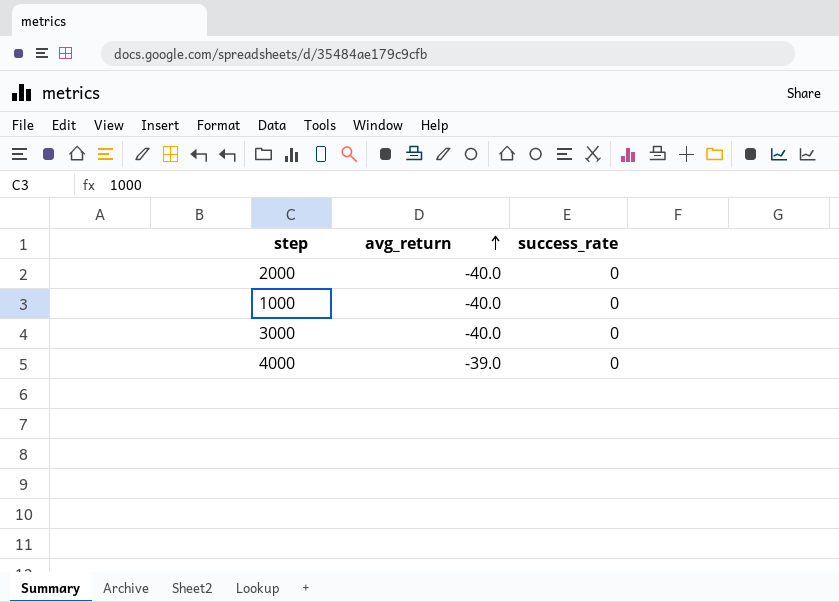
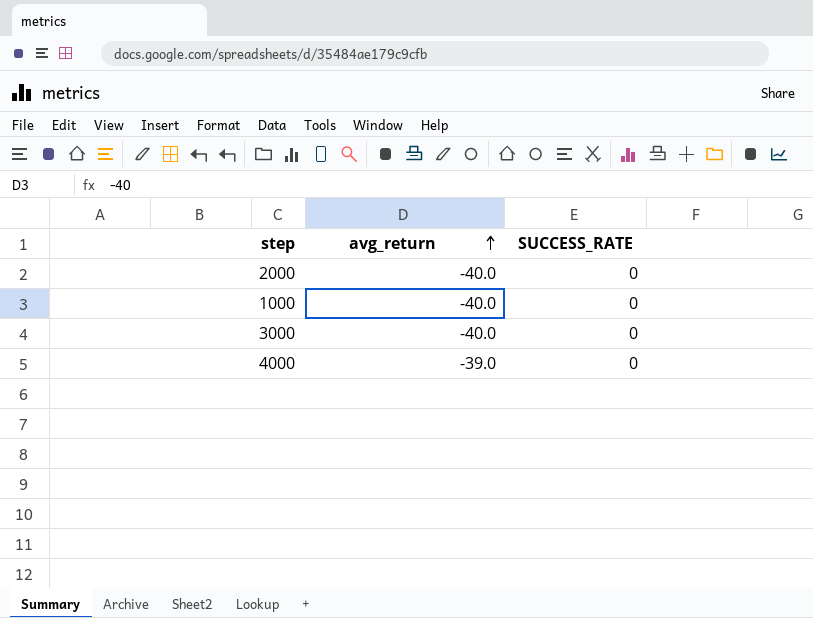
column name: success_rate -> SUCCESS_RATE

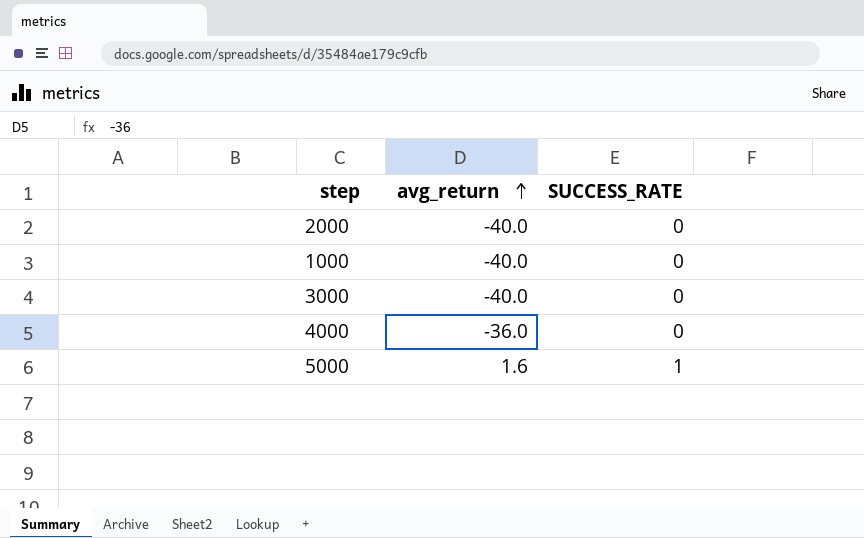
4000 | avg_return: -39.0 -> -36.0
row 5000: none -> 1.6 | 1

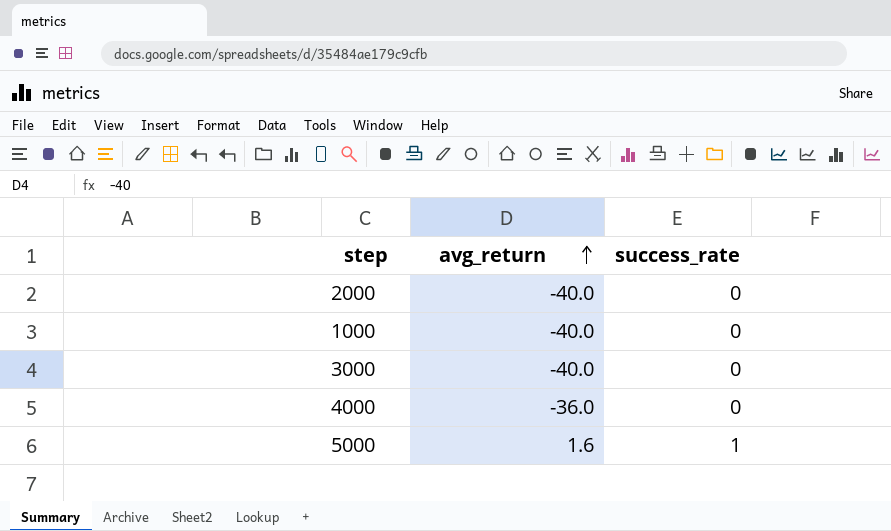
column name: SUCCESS_RATE -> success_rate

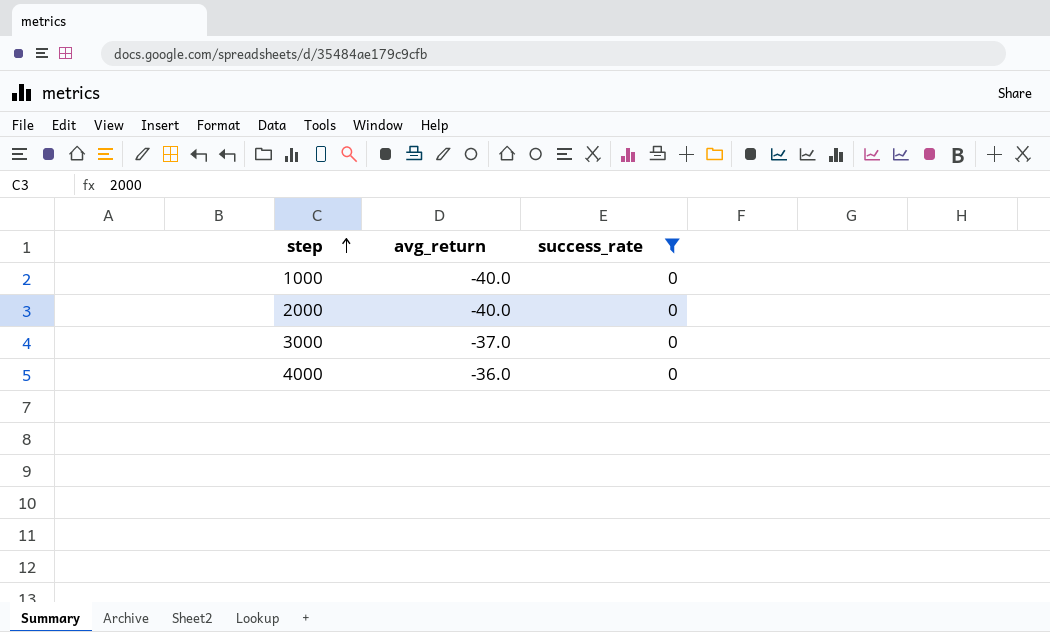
filter: none -> success_rate = 0
row order: avg_return ascending -> step ascending
3000 | avg_return: -40.0 -> -37.0

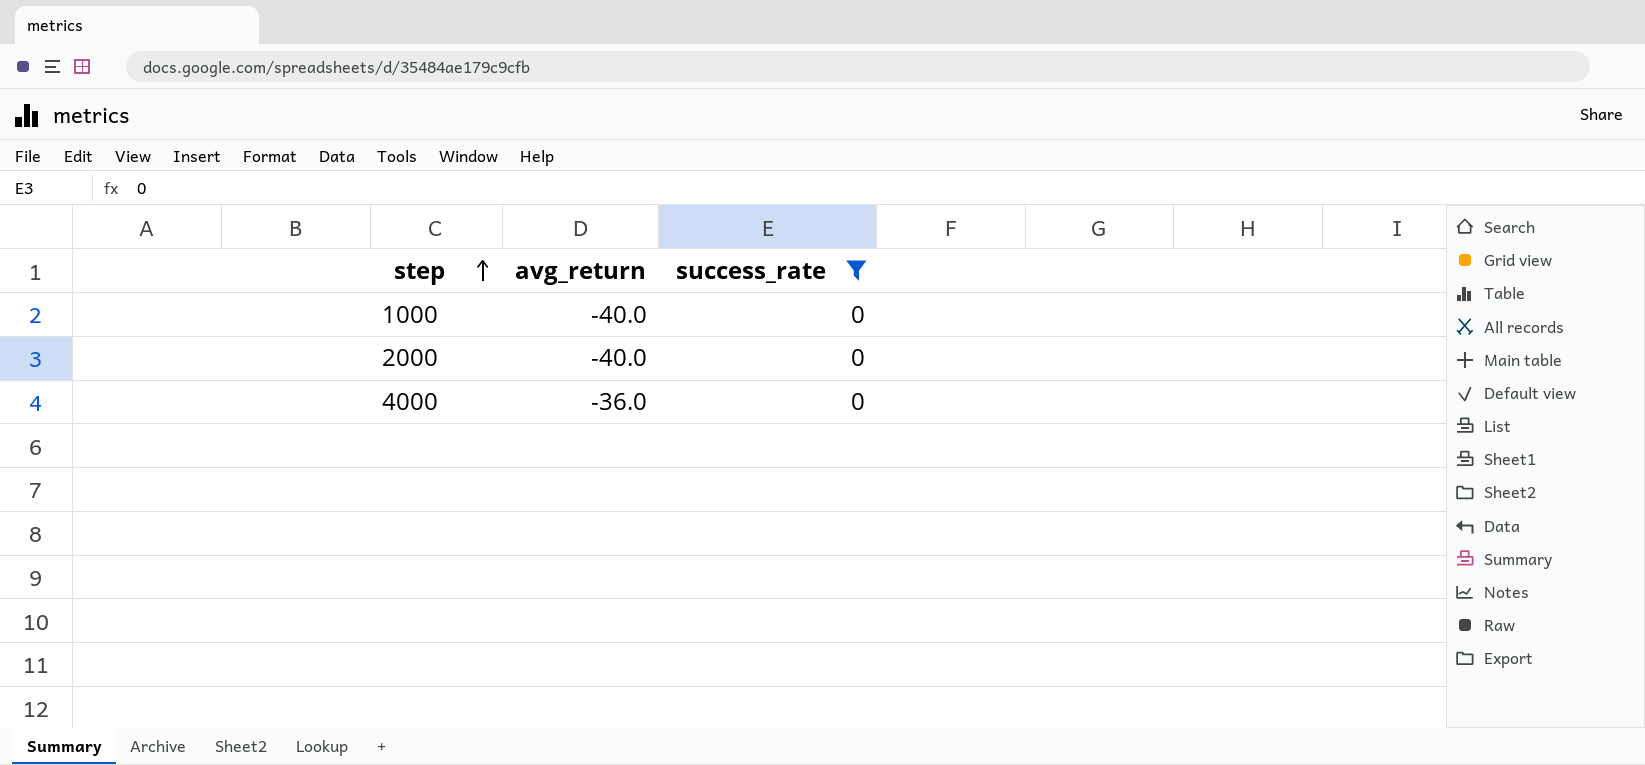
row 3000: -37.0 | 0 -> none

